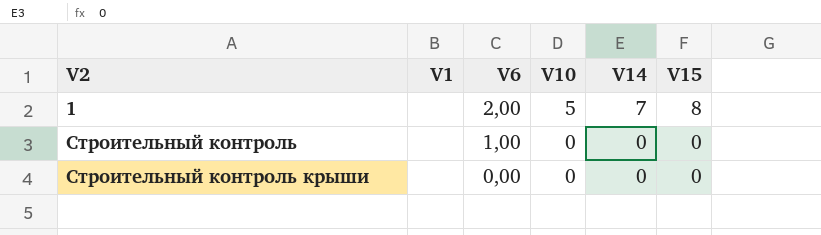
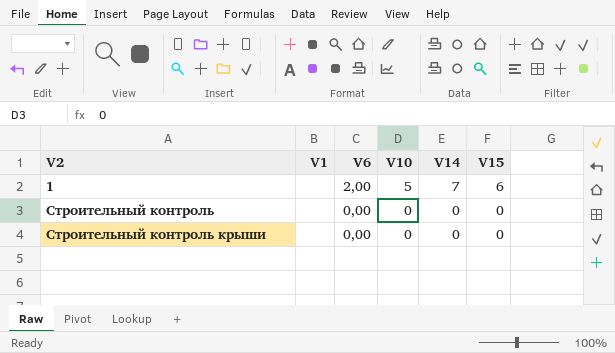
1 | V15: 8 -> 6
Строительный контроль | V6: 1,00 -> 0,00

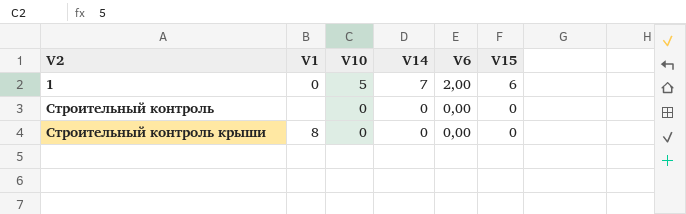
column V6 | position: 3 -> 5
1 | V1: none -> 0
Строительный контроль крыши | V1: none -> 8

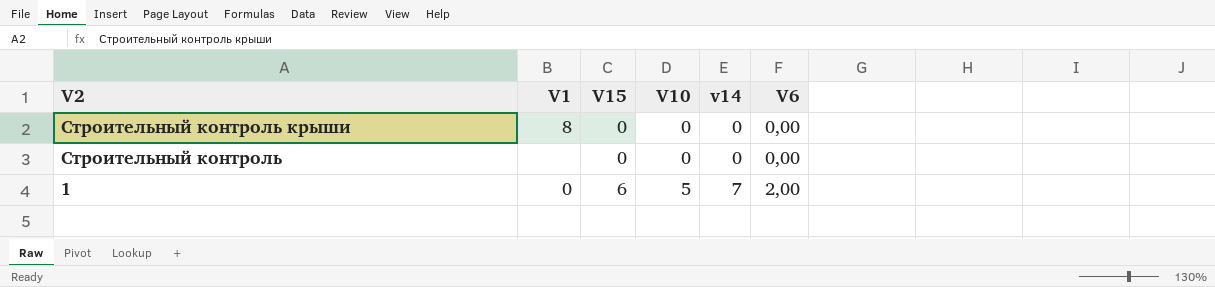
row order: V2 ascending -> V2 descending
column V15 | position: 6 -> 3
column name: V14 -> v14

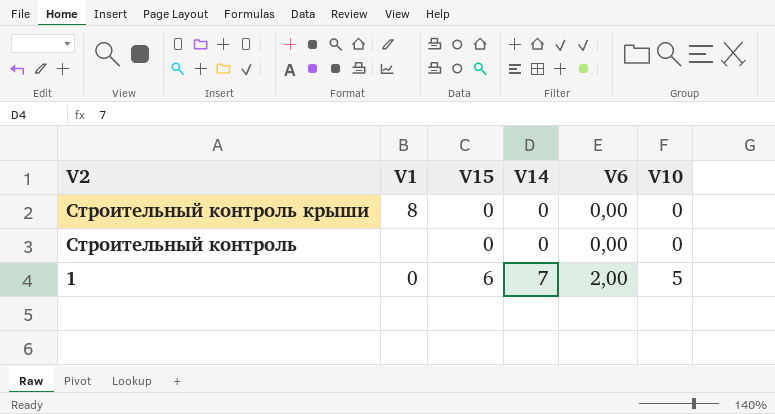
column name: v14 -> V14
column V10 | position: 4 -> 6

